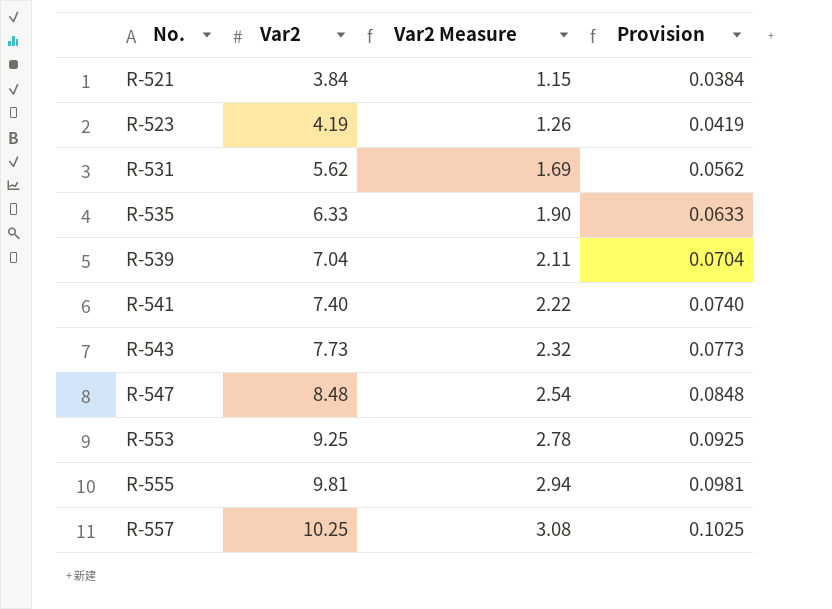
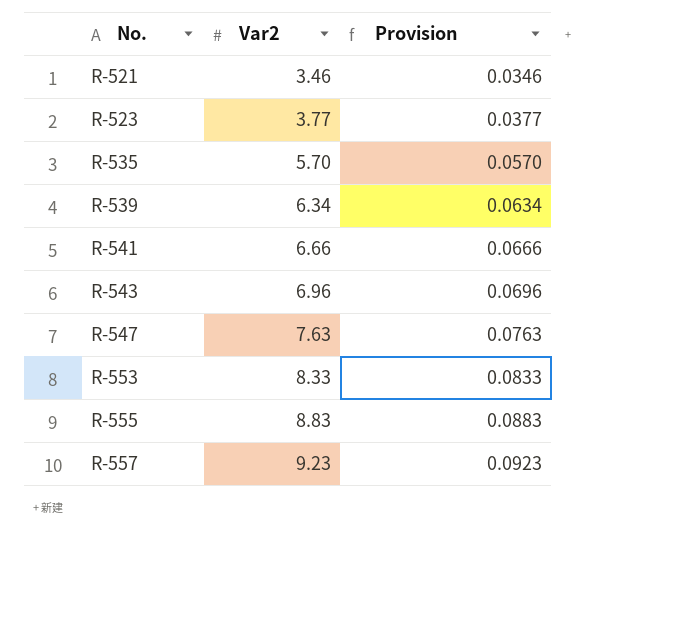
column Var2 Measure | formula: [Var2] * 0.3 -> none
row R-531: 5.62 | 1.69 | 0.0562 -> none
R-521 | Var2: 3.84 -> 3.46
R-521 | Provision: 0.0384 -> 0.0346
R-523 | Var2: 4.19 -> 3.77
R-523 | Provision: 0.0419 -> 0.0377
R-535 | Var2: 6.33 -> 5.70
R-535 | Provision: 0.0633 -> 0.0570
R-539 | Var2: 7.04 -> 6.34
R-539 | Provision: 0.0704 -> 0.0634
R-541 | Var2: 7.40 -> 6.66
R-541 | Provision: 0.0740 -> 0.0666
R-543 | Var2: 7.73 -> 6.96
R-543 | Provision: 0.0773 -> 0.0696
R-547 | Var2: 8.48 -> 7.63
R-547 | Provision: 0.0848 -> 0.0763
R-553 | Var2: 9.25 -> 8.33
R-553 | Provision: 0.0925 -> 0.0833
R-555 | Var2: 9.81 -> 8.83
R-555 | Provision: 0.0981 -> 0.0883
R-557 | Var2: 10.25 -> 9.23
R-557 | Provision: 0.1025 -> 0.0923

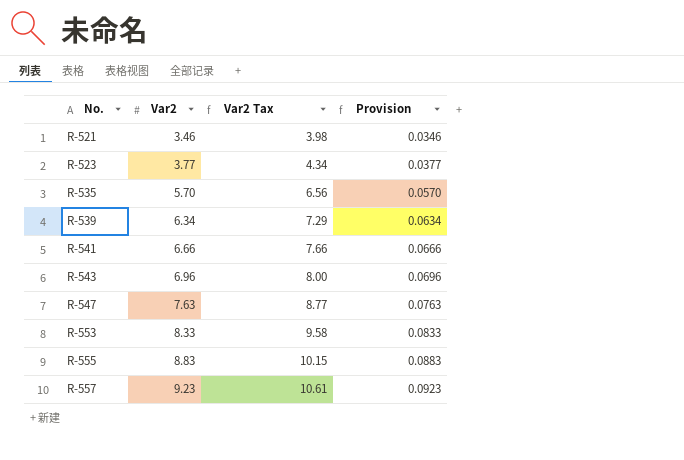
column Var2 Tax | formula: none -> [Var2] * 1.15

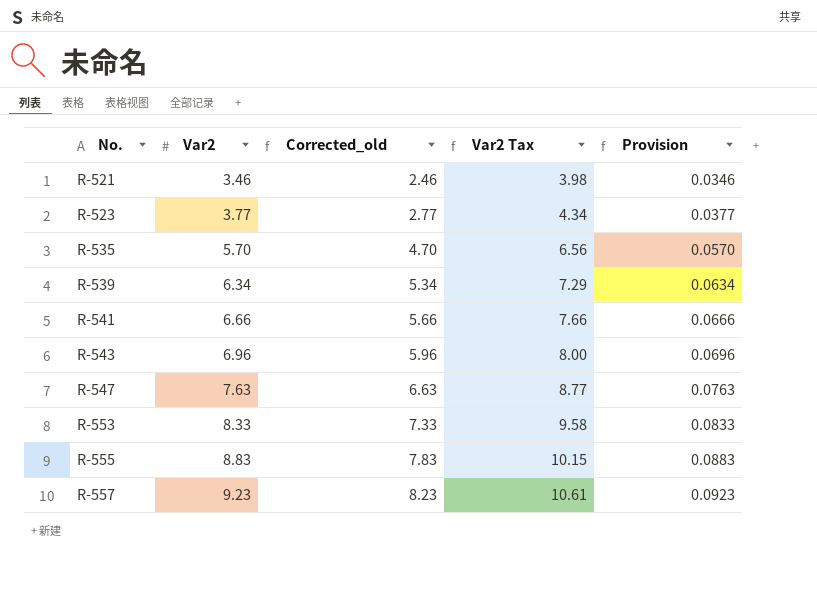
column Corrected_old | formula: none -> [Var2] - 1

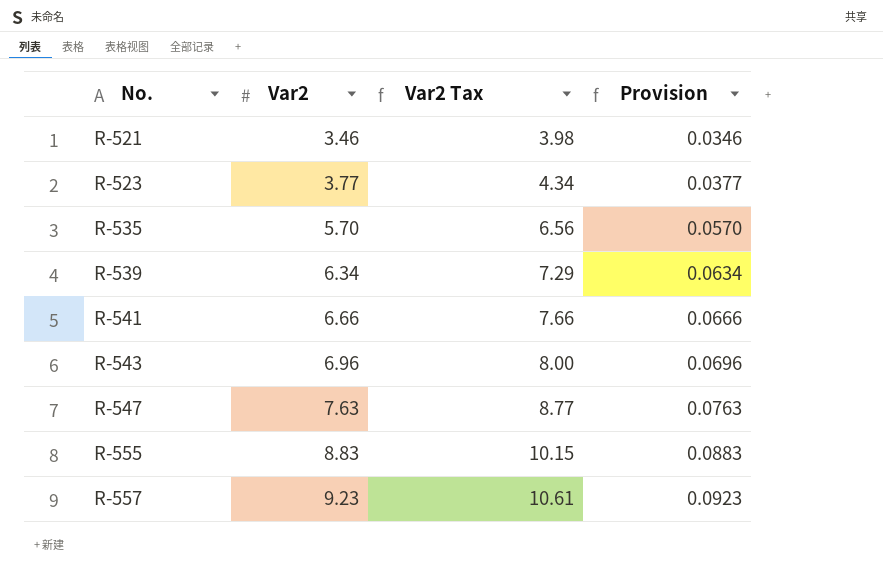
column Corrected_old | formula: [Var2] - 1 -> none
row R-553: 8.33 | 7.33 | 9.58 | 0.0833 -> none

